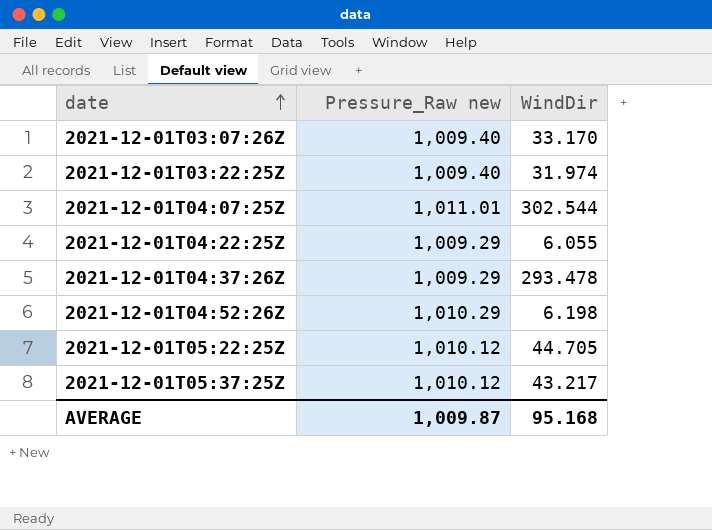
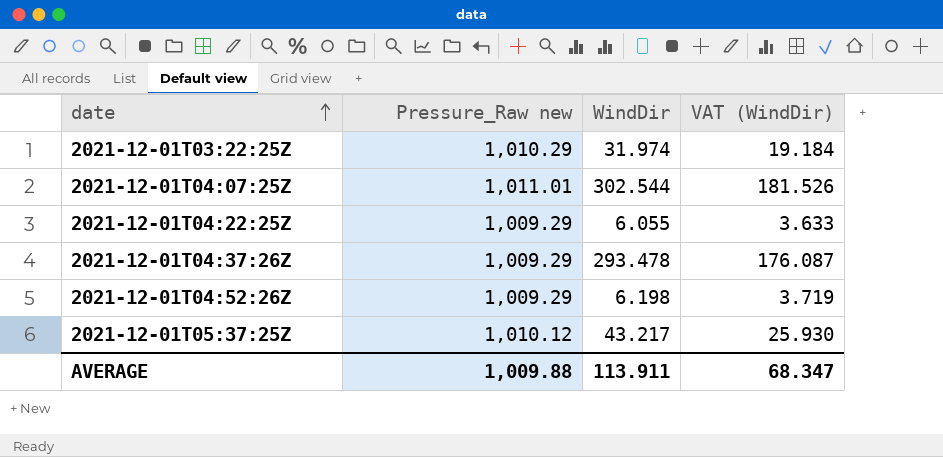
column VAT (WindDir) | formula: none -> [WindDir] * 0.6
row 2021-12-01T03:07:26Z: 1,009.40 | 33.170 -> none
row 2021-12-01T05:22:25Z: 1,010.12 | 44.705 -> none
2021-12-01T03:22:25Z | Pressure_Raw new: 1,009.40 -> 1,010.29
2021-12-01T04:52:26Z | Pressure_Raw new: 1,010.29 -> 1,009.29
AVERAGE | Pressure_Raw new: 1,009.87 -> 1,009.88
AVERAGE | WindDir: 95.168 -> 113.911

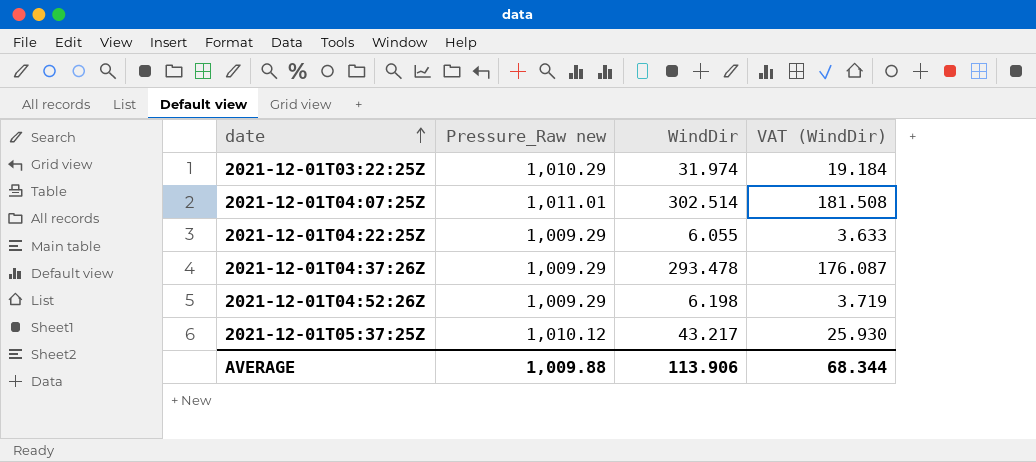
2021-12-01T04:07:25Z | WindDir: 302.544 -> 302.514
2021-12-01T04:07:25Z | VAT (WindDir): 181.526 -> 181.508
AVERAGE | WindDir: 113.911 -> 113.906
AVERAGE | VAT (WindDir): 68.347 -> 68.344

